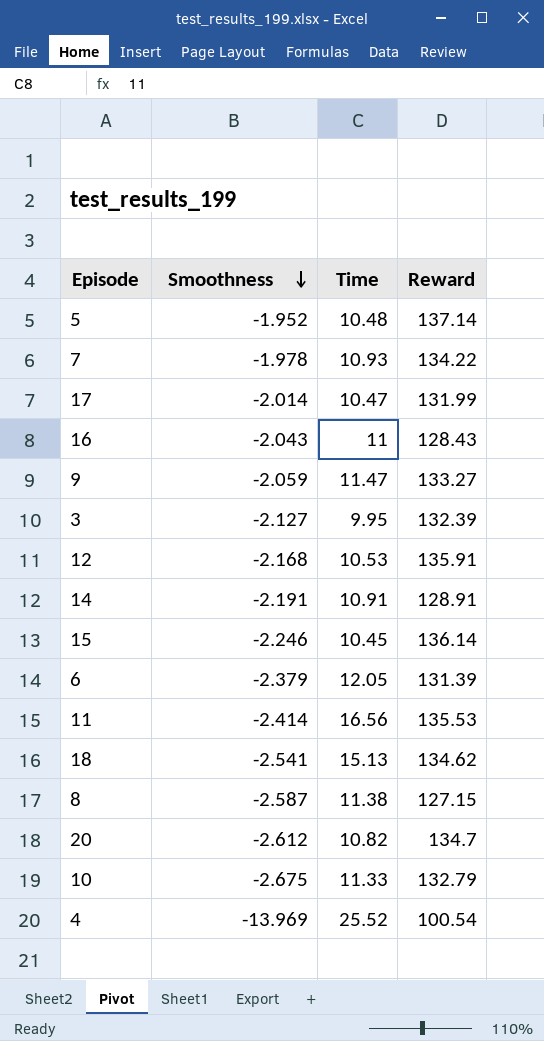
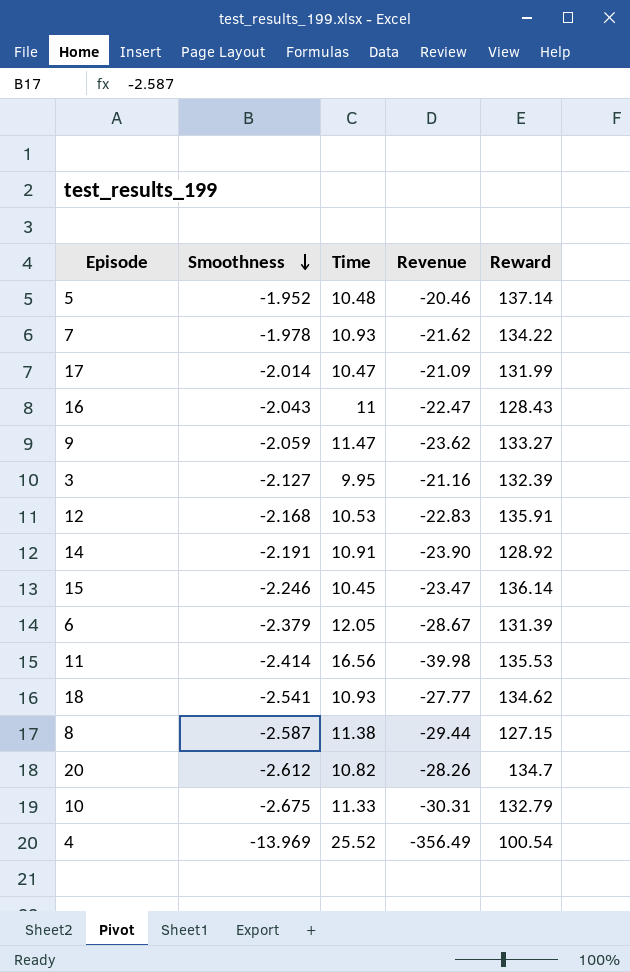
column Revenue | formula: none -> [Smoothness] * [Time]
14 | Reward: 128.91 -> 128.92
18 | Time: 15.13 -> 10.93

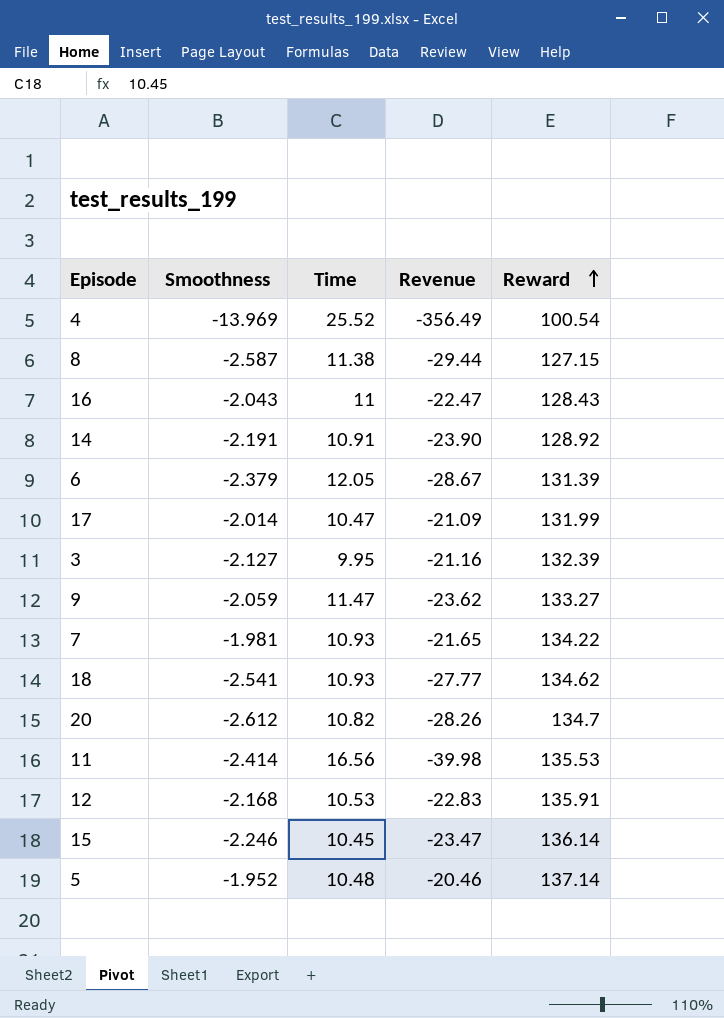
row order: Smoothness descending -> Reward ascending
row 10: -2.675 | 11.33 | -30.31 | 132.79 -> none
7 | Smoothness: -1.978 -> -1.981
7 | Revenue: -21.62 -> -21.65

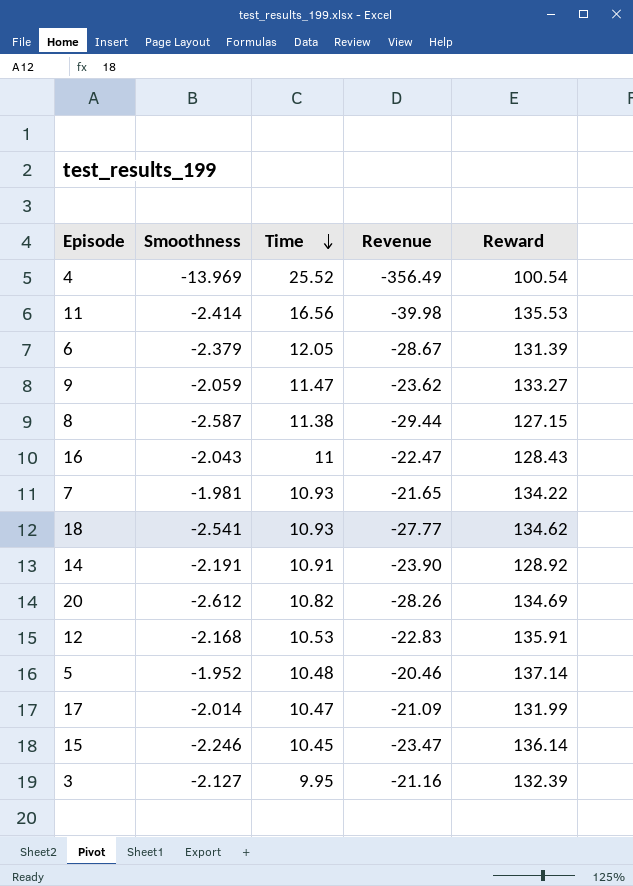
row order: Reward ascending -> Time descending
20 | Reward: 134.7 -> 134.69

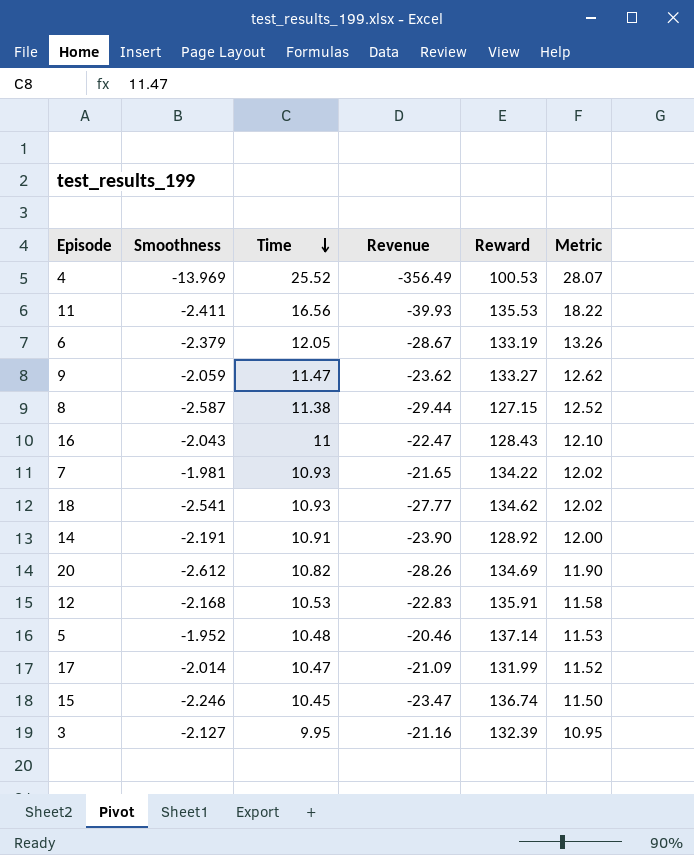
column Metric | formula: none -> [Time] * 1.1
4 | Reward: 100.54 -> 100.53
11 | Smoothness: -2.414 -> -2.411
11 | Revenue: -39.98 -> -39.93
6 | Reward: 131.39 -> 133.19
15 | Reward: 136.14 -> 136.74

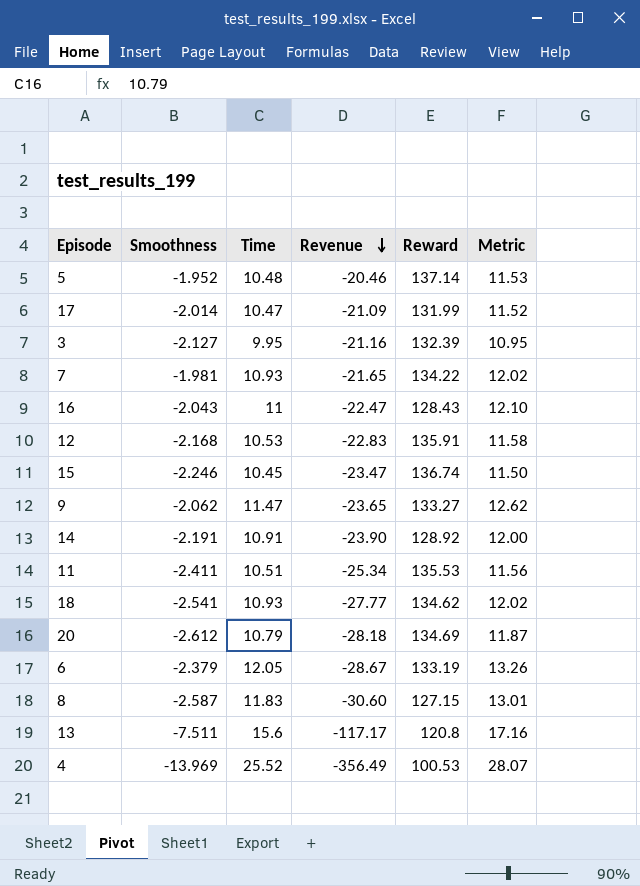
row order: Time descending -> Revenue descending
9 | Smoothness: -2.059 -> -2.062
9 | Revenue: -23.62 -> -23.65
11 | Time: 16.56 -> 10.51
11 | Revenue: -39.93 -> -25.34
11 | Metric: 18.22 -> 11.56
20 | Time: 10.82 -> 10.79
20 | Revenue: -28.26 -> -28.18
20 | Metric: 11.90 -> 11.87
8 | Time: 11.38 -> 11.83
8 | Revenue: -29.44 -> -30.60
8 | Metric: 12.52 -> 13.01
row 13: none -> -7.511 | 15.6 | -117.17 | 120.8 | 17.16

